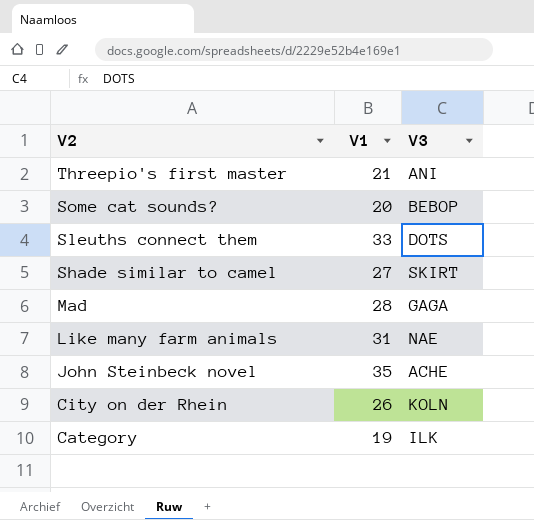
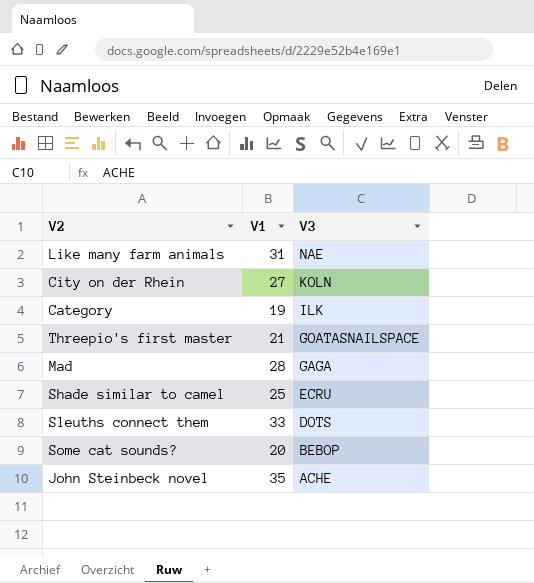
row order: V2 descending -> V3 descending
City on der Rhein | V1: 26 -> 27
Threepio's first master | V3: ANI -> GOATASNAILSPACE
Shade similar to camel | V1: 27 -> 25
Shade similar to camel | V3: SKIRT -> ECRU

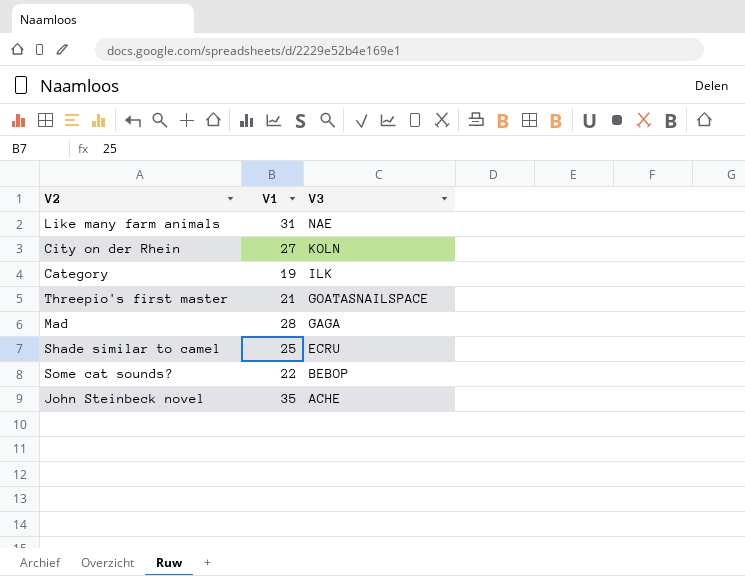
row Sleuths connect them: 33 | DOTS -> none
Some cat sounds? | V1: 20 -> 22

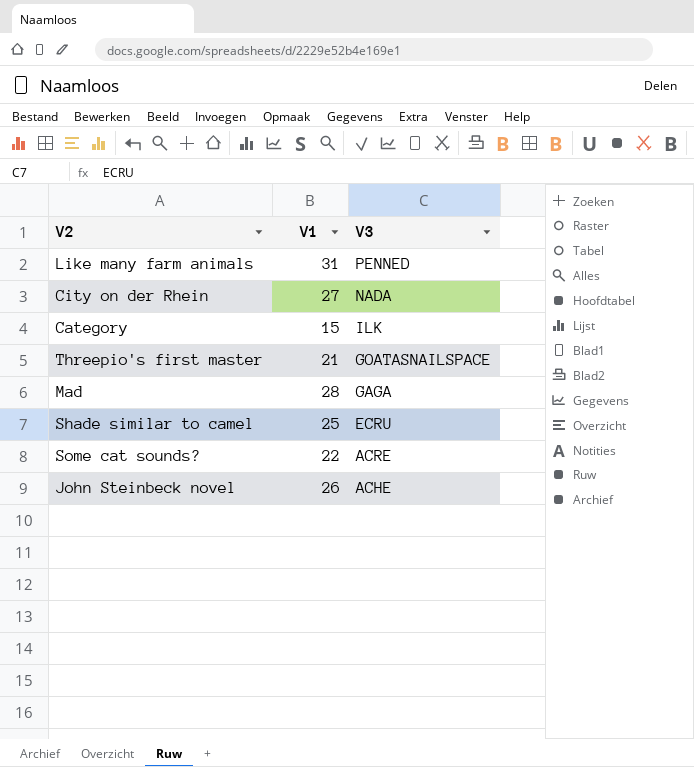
Like many farm animals | V3: NAE -> PENNED
City on der Rhein | V3: KOLN -> NADA
Category | V1: 19 -> 15
Some cat sounds? | V3: BEBOP -> ACRE
John Steinbeck novel | V1: 35 -> 26

